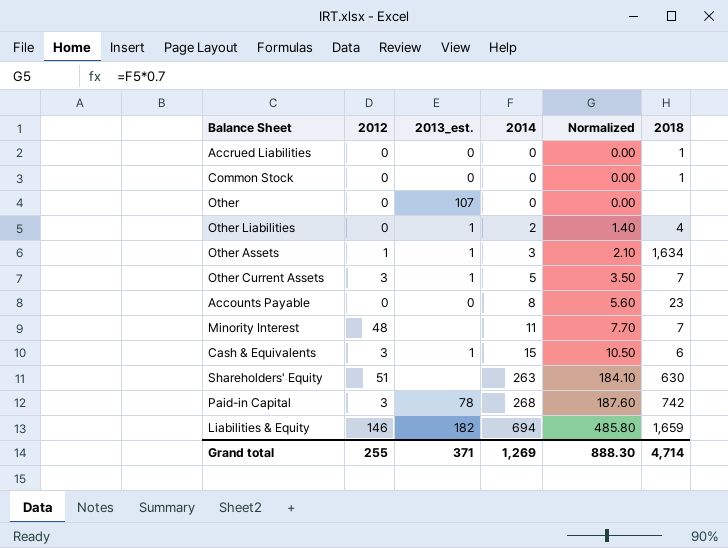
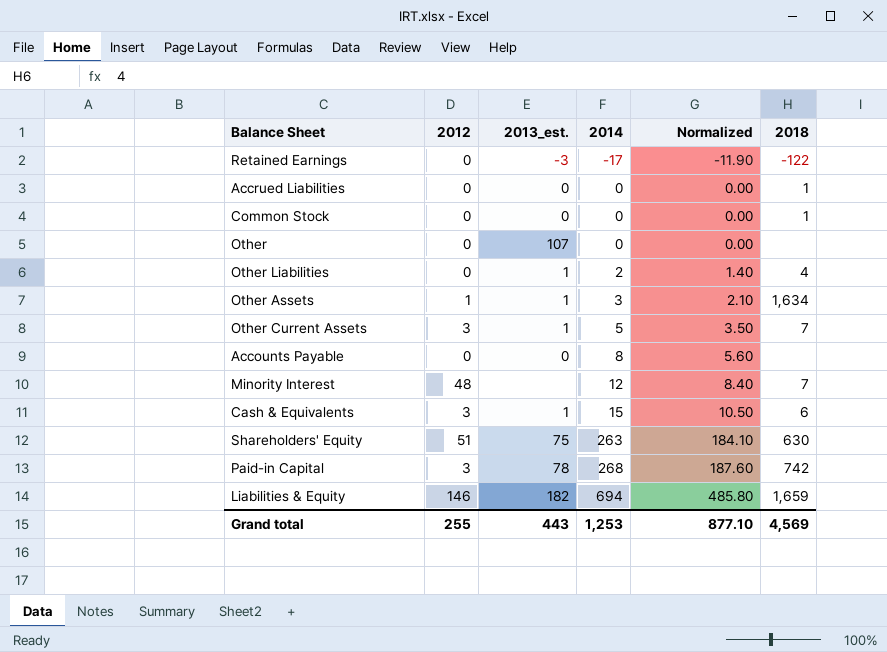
row Retained Earnings: none -> 0 | -3 | -17 | -11.90 | -122
Accounts Payable | 2018: 23 -> none
Minority Interest | 2014: 11 -> 12
Minority Interest | Normalized: 7.70 -> 8.40
Shareholders' Equity | 2013_est.: none -> 75
Grand total | 2013_est.: 371 -> 443
Grand total | 2014: 1,269 -> 1,253
Grand total | Normalized: 888.30 -> 877.10
Grand total | 2018: 4,714 -> 4,569

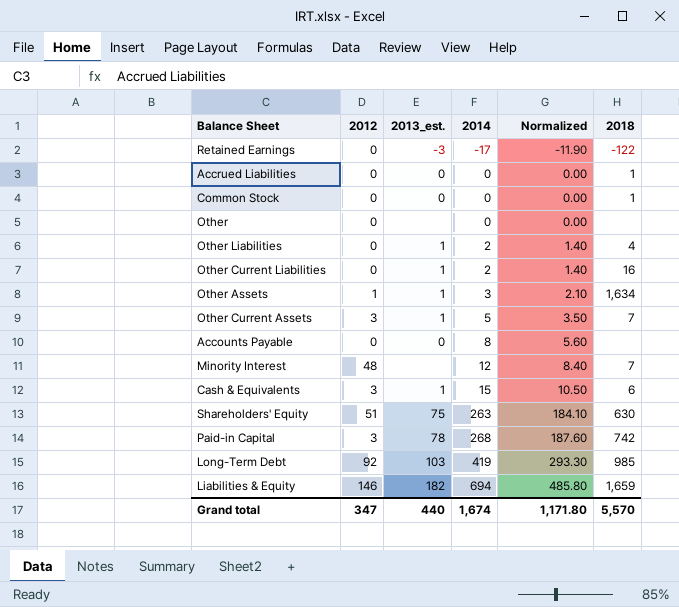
Other | 2013_est.: 107 -> none
row Other Current Liabilities: none -> 0 | 1 | 2 | 1.40 | 16
row Long-Term Debt: none -> 92 | 103 | 419 | 293.30 | 985
Grand total | 2012: 255 -> 347
Grand total | 2013_est.: 443 -> 440
Grand total | 2014: 1,253 -> 1,674
Grand total | Normalized: 877.10 -> 1,171.80
Grand total | 2018: 4,569 -> 5,570

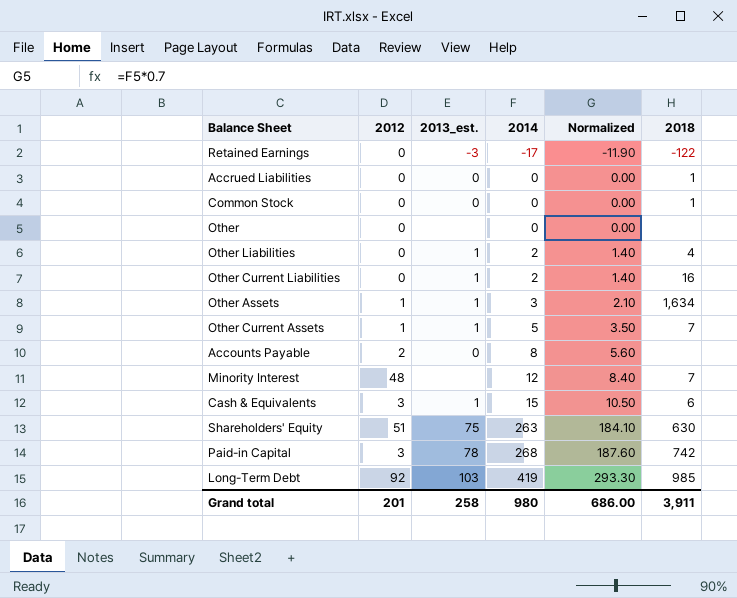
row Liabilities & Equity: 146 | 182 | 694 | 485.80 | 1,659 -> none
Other Current Assets | 2012: 3 -> 1
Accounts Payable | 2012: 0 -> 2
Grand total | 2012: 347 -> 201
Grand total | 2013_est.: 440 -> 258
Grand total | 2014: 1,674 -> 980
Grand total | Normalized: 1,171.80 -> 686.00
Grand total | 2018: 5,570 -> 3,911

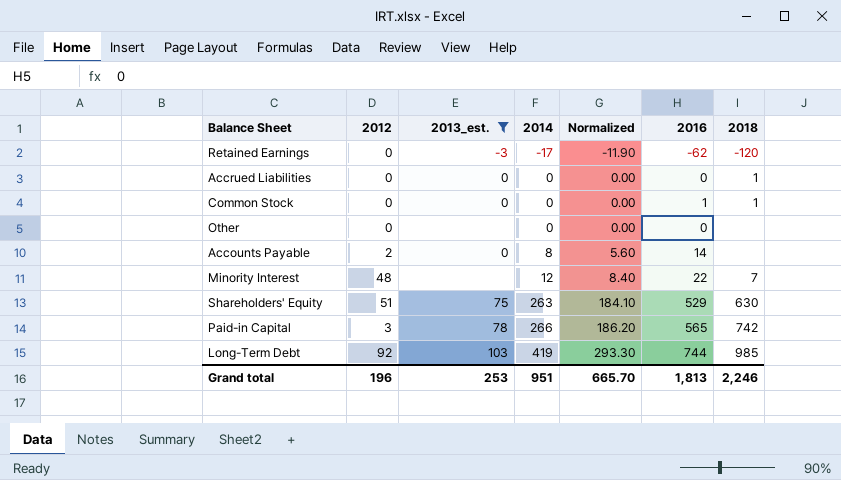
filter: none -> 2013_est. != 1
column 2016 | position: none -> 6
Retained Earnings | 2018: -122 -> -120
Paid-in Capital | 2014: 268 -> 266
Paid-in Capital | Normalized: 187.60 -> 186.20
Grand total | 2012: 201 -> 196
Grand total | 2013_est.: 258 -> 253
Grand total | 2014: 980 -> 951
Grand total | Normalized: 686.00 -> 665.70
Grand total | 2018: 3,911 -> 2,246

